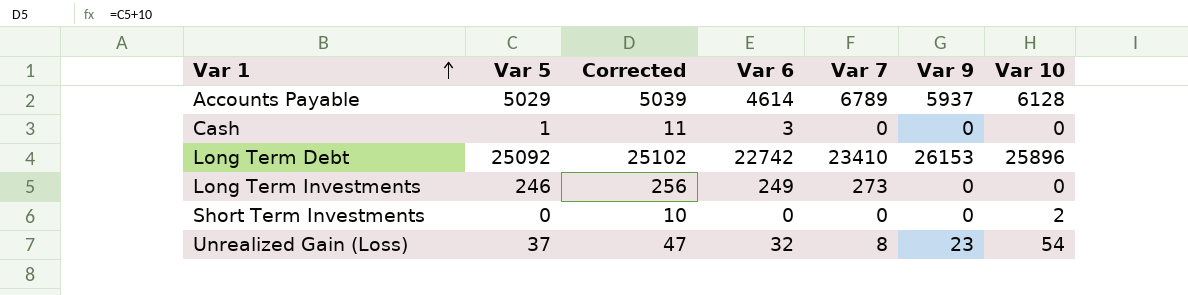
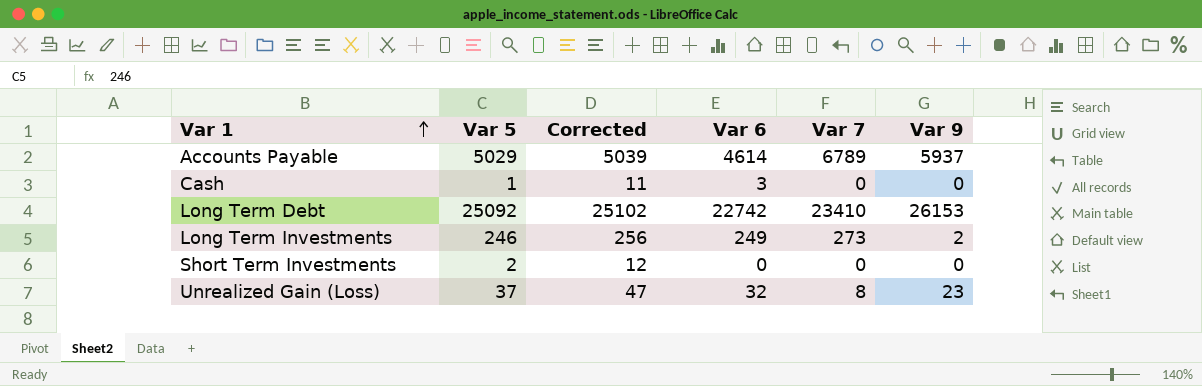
column Var 10 | position: 7 -> none
Long Term Investments | Var 9: 0 -> 2
Short Term Investments | Var 5: 0 -> 2
Short Term Investments | Corrected: 10 -> 12

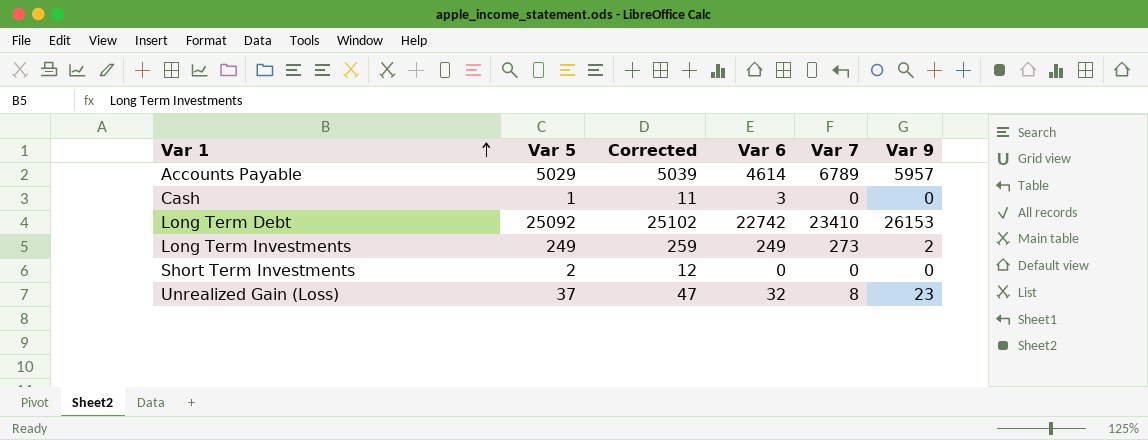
Accounts Payable | Var 9: 5937 -> 5957
Long Term Investments | Var 5: 246 -> 249
Long Term Investments | Corrected: 256 -> 259

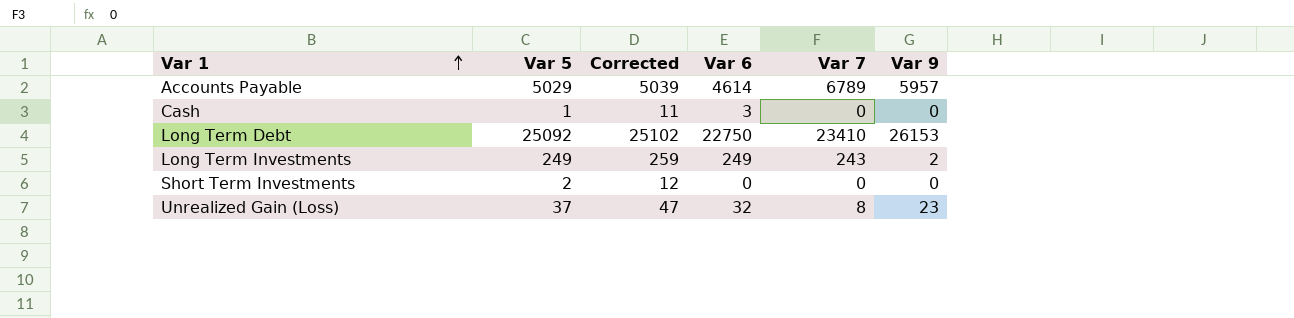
Long Term Debt | Var 6: 22742 -> 22750
Long Term Investments | Var 7: 273 -> 243

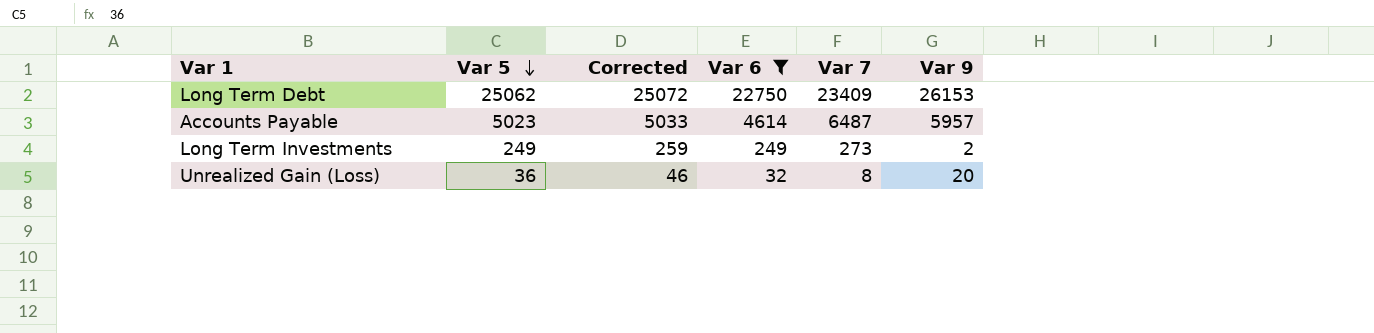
filter: none -> Var 6 >= 32
row order: Var 1 ascending -> Var 5 descending
Long Term Debt | Var 5: 25092 -> 25062
Long Term Debt | Corrected: 25102 -> 25072
Long Term Debt | Var 7: 23410 -> 23409
Accounts Payable | Var 5: 5029 -> 5023
Accounts Payable | Corrected: 5039 -> 5033
Accounts Payable | Var 7: 6789 -> 6487
Long Term Investments | Var 7: 243 -> 273
Unrealized Gain (Loss) | Var 5: 37 -> 36
Unrealized Gain (Loss) | Corrected: 47 -> 46
Unrealized Gain (Loss) | Var 9: 23 -> 20

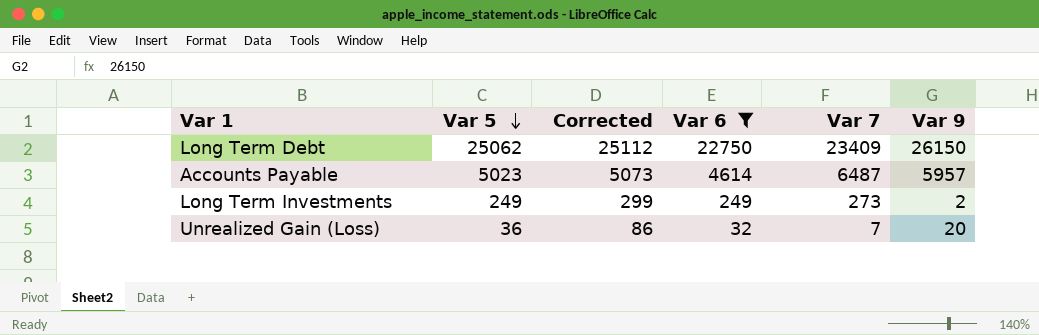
column Corrected | formula: [Var 5] + 10 -> [Var 5] + 50
Long Term Debt | Var 9: 26153 -> 26150
Unrealized Gain (Loss) | Var 7: 8 -> 7

